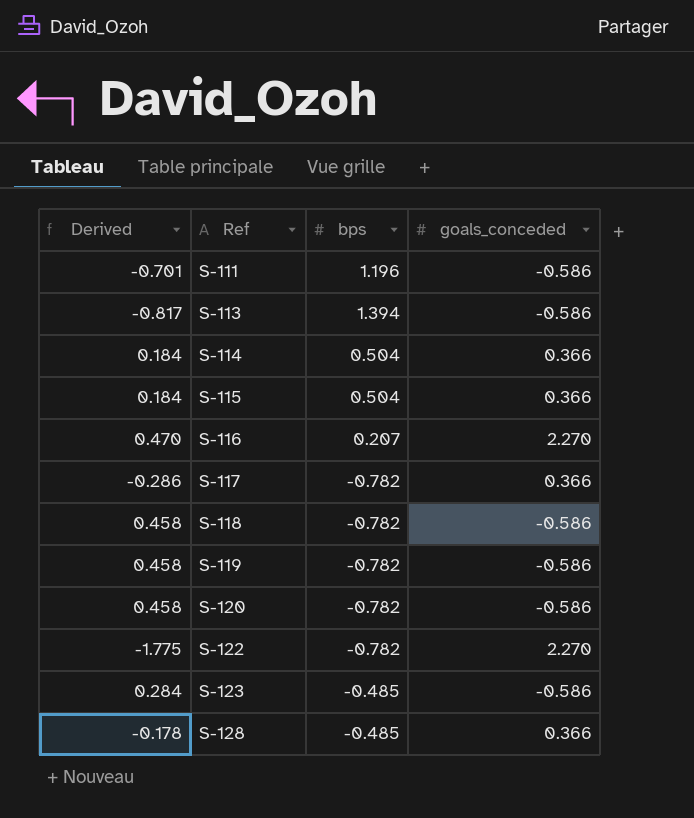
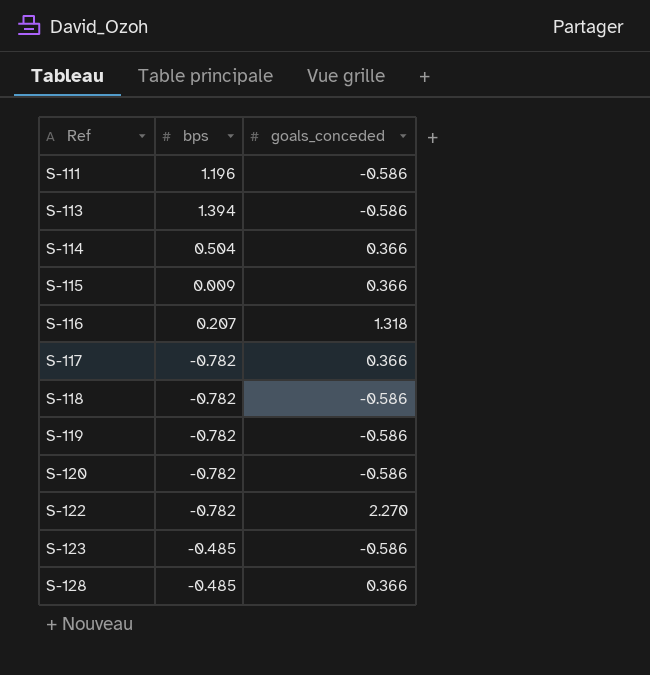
column Derived | formula: [bps] * [goals_conceded] -> none
S-115 | bps: 0.504 -> 0.009
S-116 | goals_conceded: 2.270 -> 1.318

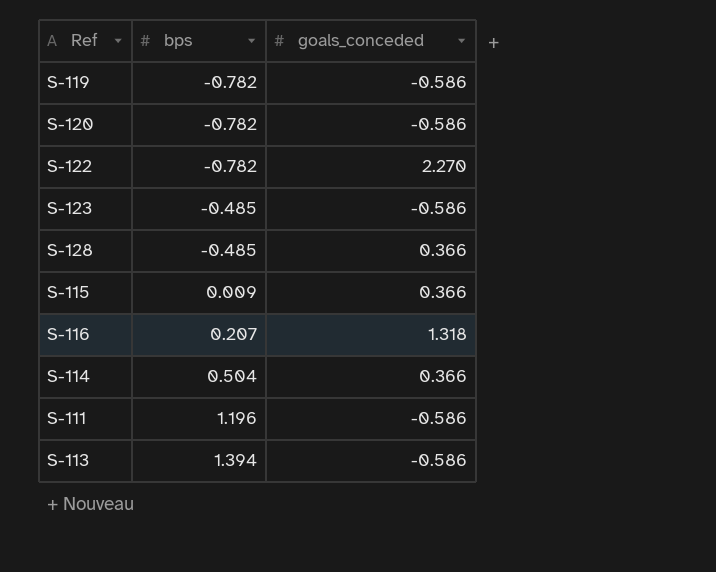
row order: Ref ascending -> bps ascending
row S-117: -0.782 | 0.366 -> none
row S-118: -0.782 | -0.586 -> none

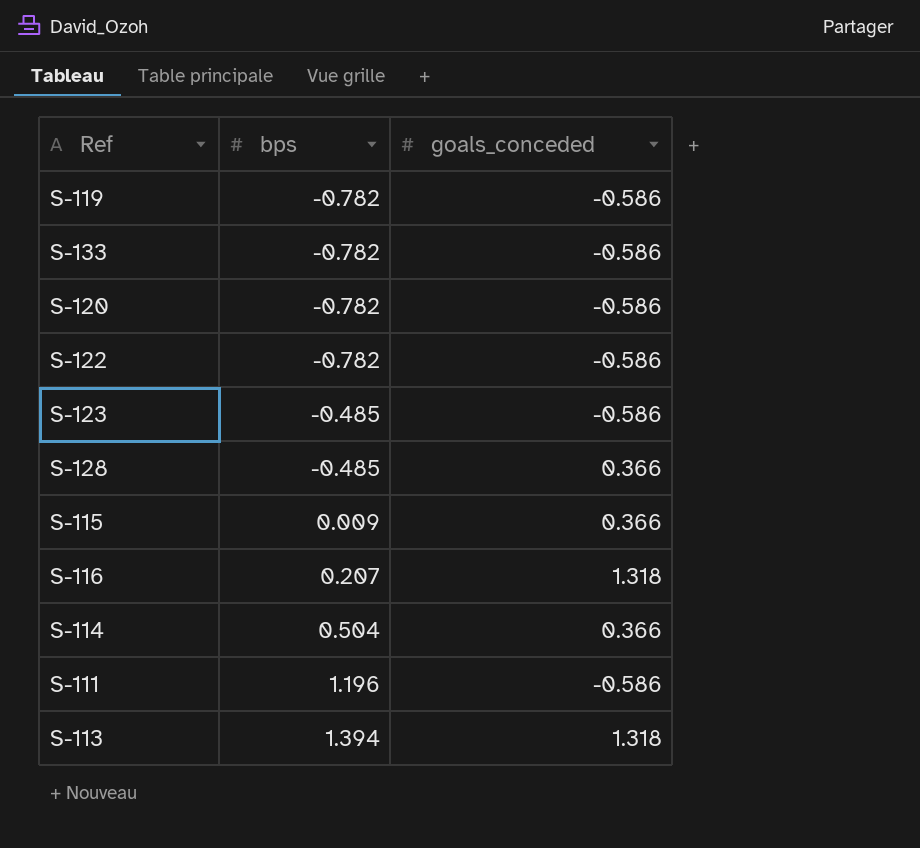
row S-133: none -> -0.782 | -0.586
S-122 | goals_conceded: 2.270 -> -0.586
S-113 | goals_conceded: -0.586 -> 1.318

